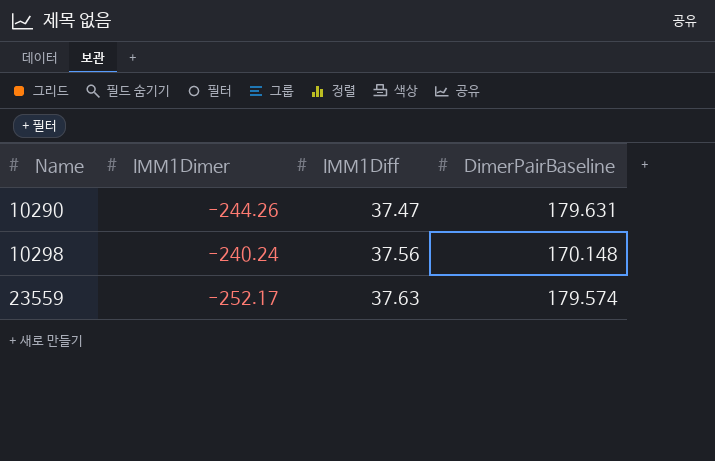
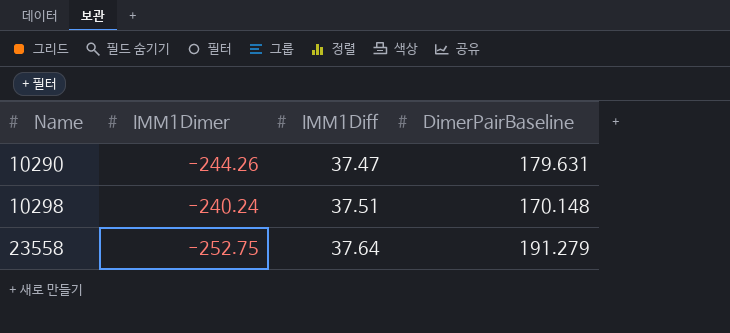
row 23559: -252.17 | 37.63 | 179.574 -> none
10298 | IMM1Diff: 37.56 -> 37.51
row 23558: none -> -252.75 | 37.64 | 191.279

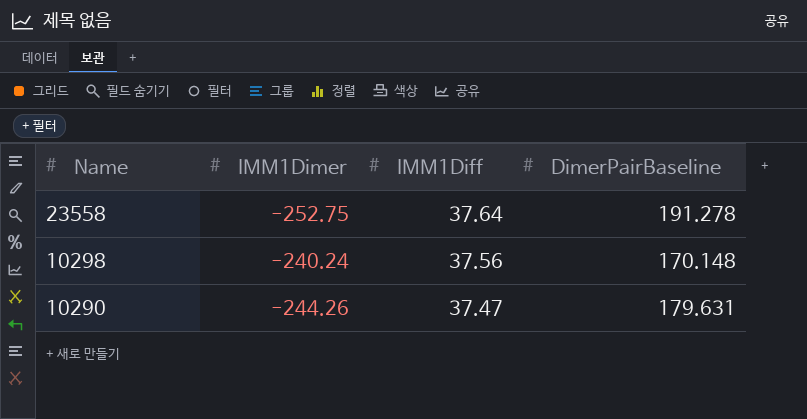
row order: Name ascending -> Name descending
23558 | DimerPairBaseline: 191.279 -> 191.278
10298 | IMM1Diff: 37.51 -> 37.56

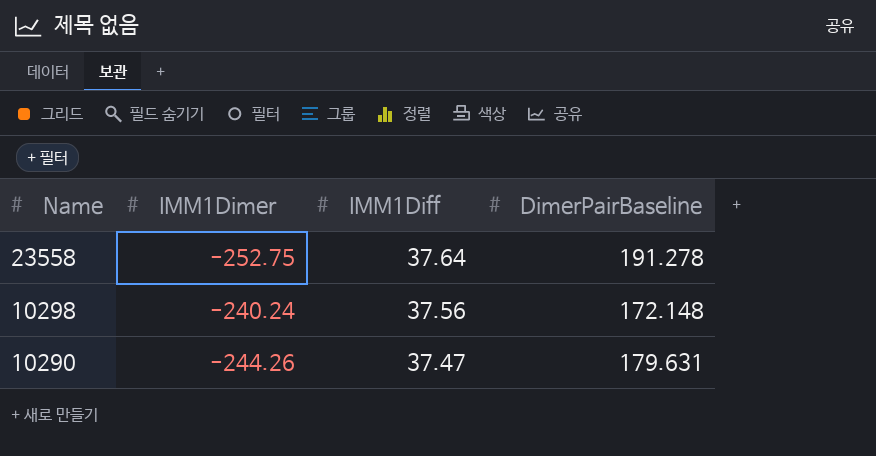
10298 | DimerPairBaseline: 170.148 -> 172.148

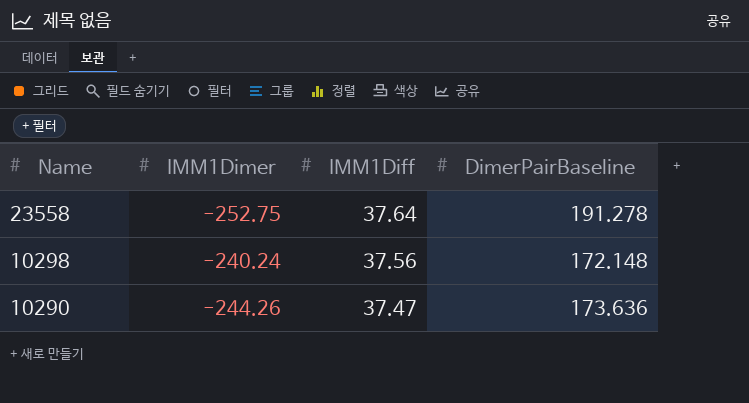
10290 | DimerPairBaseline: 179.631 -> 173.636

